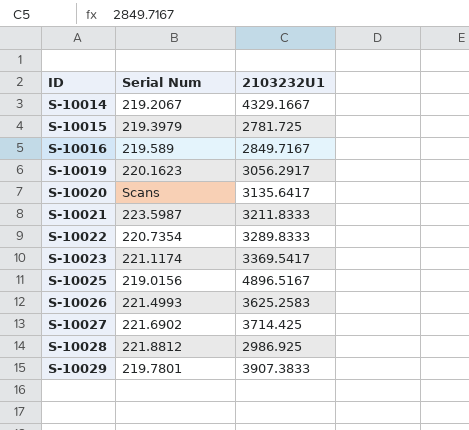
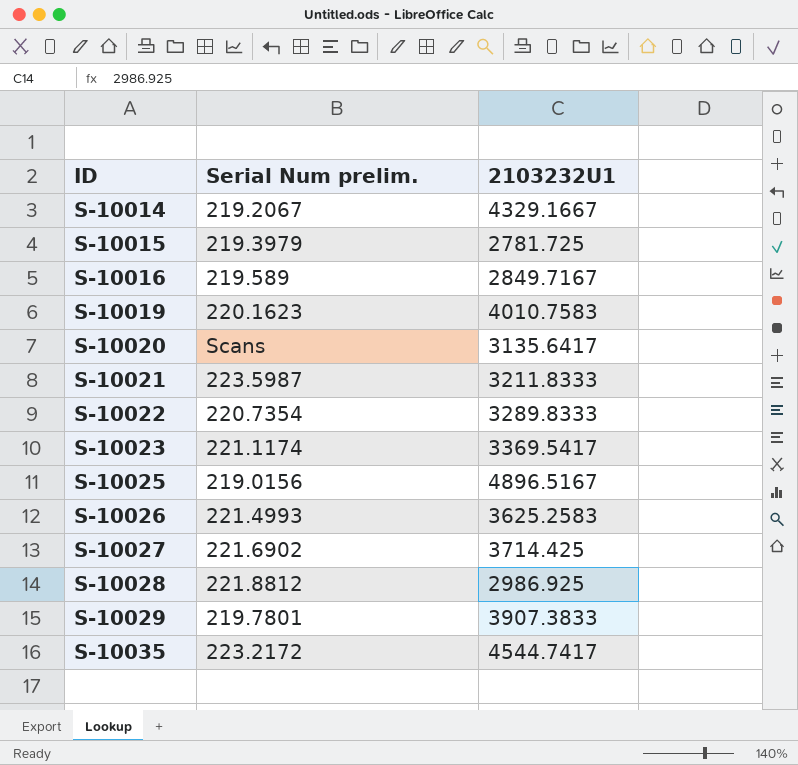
column name: Serial Num -> Serial Num prelim.
S-10019 | 2103232U1: 3056.2917 -> 4010.7583
row S-10035: none -> 223.2172 | 4544.7417

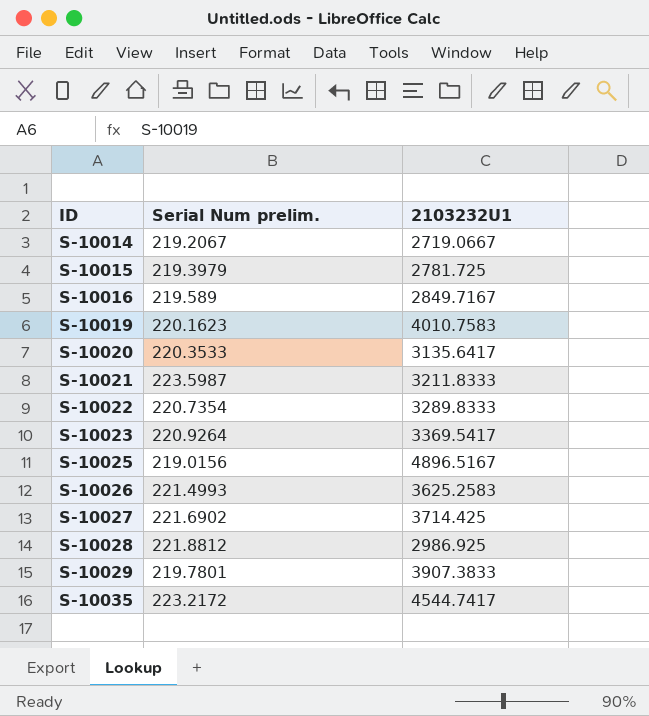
S-10014 | 2103232U1: 4329.1667 -> 2719.0667
S-10020 | Serial Num prelim.: Scans -> 220.3533
S-10023 | Serial Num prelim.: 221.1174 -> 220.9264

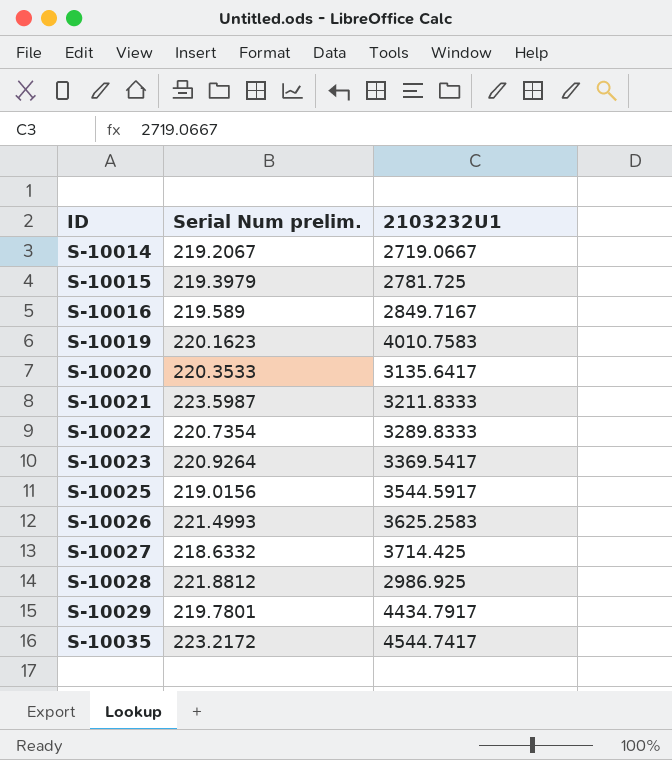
S-10025 | 2103232U1: 4896.5167 -> 3544.5917
S-10027 | Serial Num prelim.: 221.6902 -> 218.6332
S-10029 | 2103232U1: 3907.3833 -> 4434.7917

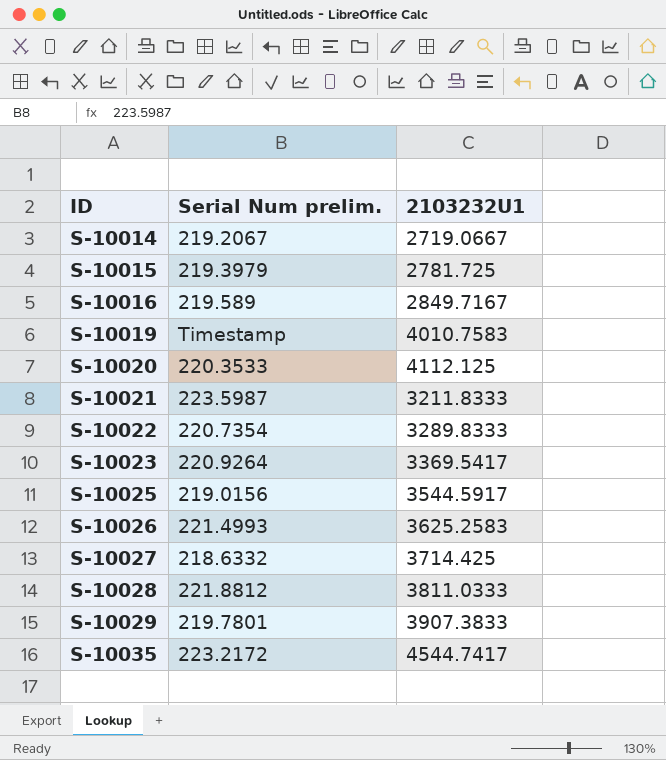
S-10019 | Serial Num prelim.: 220.1623 -> Timestamp
S-10020 | 2103232U1: 3135.6417 -> 4112.125
S-10028 | 2103232U1: 2986.925 -> 3811.0333
S-10029 | 2103232U1: 4434.7917 -> 3907.3833

